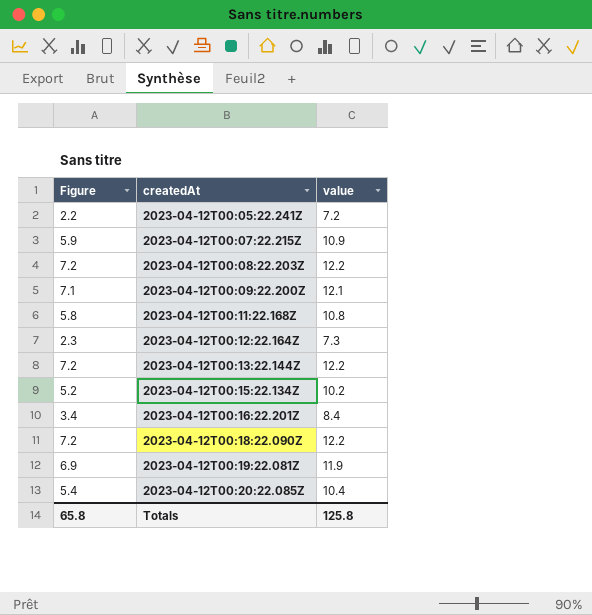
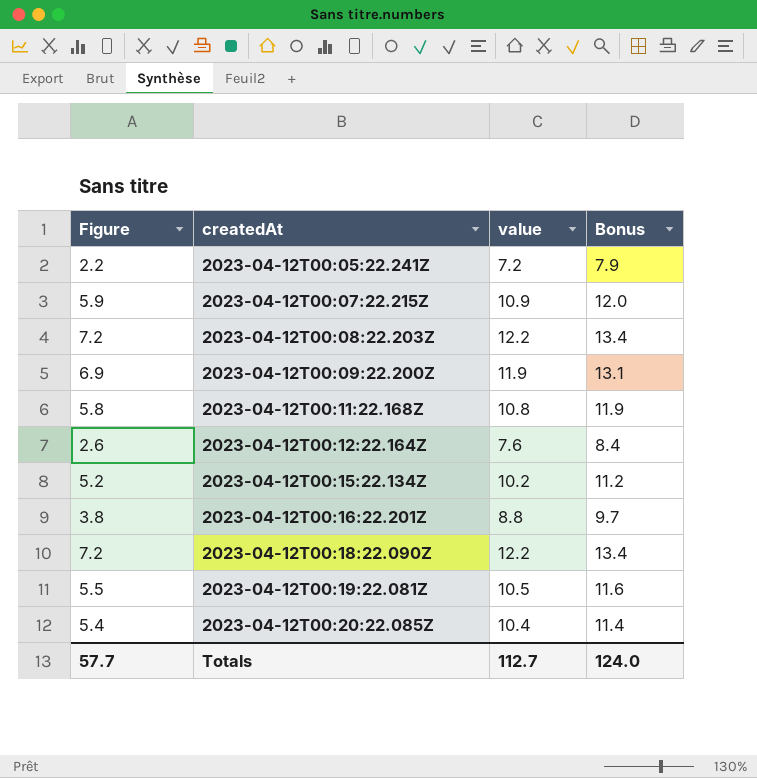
column Bonus | formula: none -> [value] * 1.1
row 2023-04-12T00:13:22.144Z: 7.2 | 12.2 -> none
2023-04-12T00:09:22.200Z | Figure: 7.1 -> 6.9
2023-04-12T00:09:22.200Z | value: 12.1 -> 11.9
2023-04-12T00:12:22.164Z | Figure: 2.3 -> 2.6
2023-04-12T00:12:22.164Z | value: 7.3 -> 7.6
2023-04-12T00:16:22.201Z | Figure: 3.4 -> 3.8
2023-04-12T00:16:22.201Z | value: 8.4 -> 8.8
2023-04-12T00:19:22.081Z | Figure: 6.9 -> 5.5
2023-04-12T00:19:22.081Z | value: 11.9 -> 10.5
Totals | Figure: 65.8 -> 57.7
Totals | value: 125.8 -> 112.7

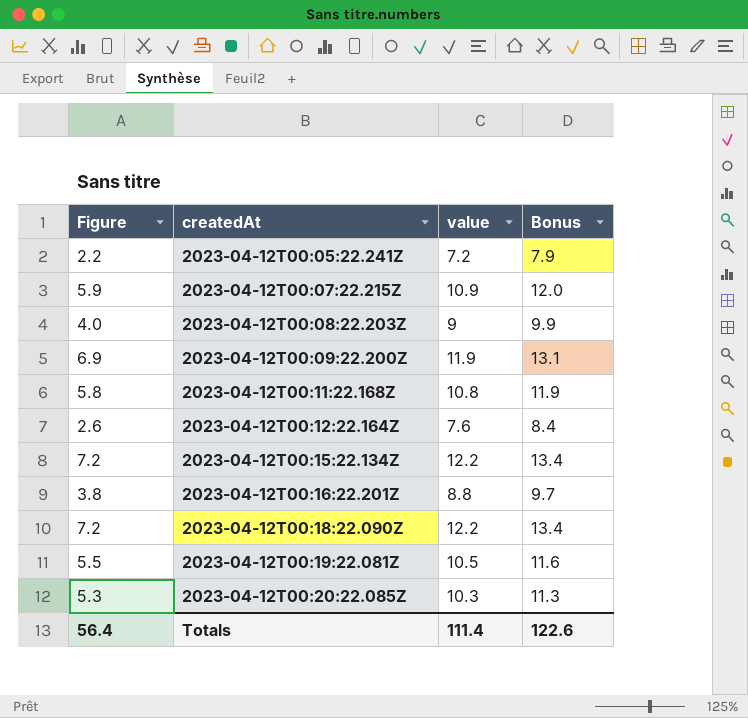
2023-04-12T00:08:22.203Z | Figure: 7.2 -> 4.0
2023-04-12T00:08:22.203Z | value: 12.2 -> 9
2023-04-12T00:08:22.203Z | Bonus: 13.4 -> 9.9
2023-04-12T00:15:22.134Z | Figure: 5.2 -> 7.2
2023-04-12T00:15:22.134Z | value: 10.2 -> 12.2
2023-04-12T00:15:22.134Z | Bonus: 11.2 -> 13.4
2023-04-12T00:20:22.085Z | Figure: 5.4 -> 5.3
2023-04-12T00:20:22.085Z | value: 10.4 -> 10.3
2023-04-12T00:20:22.085Z | Bonus: 11.4 -> 11.3
Totals | Figure: 57.7 -> 56.4
Totals | value: 112.7 -> 111.4
Totals | Bonus: 124.0 -> 122.6

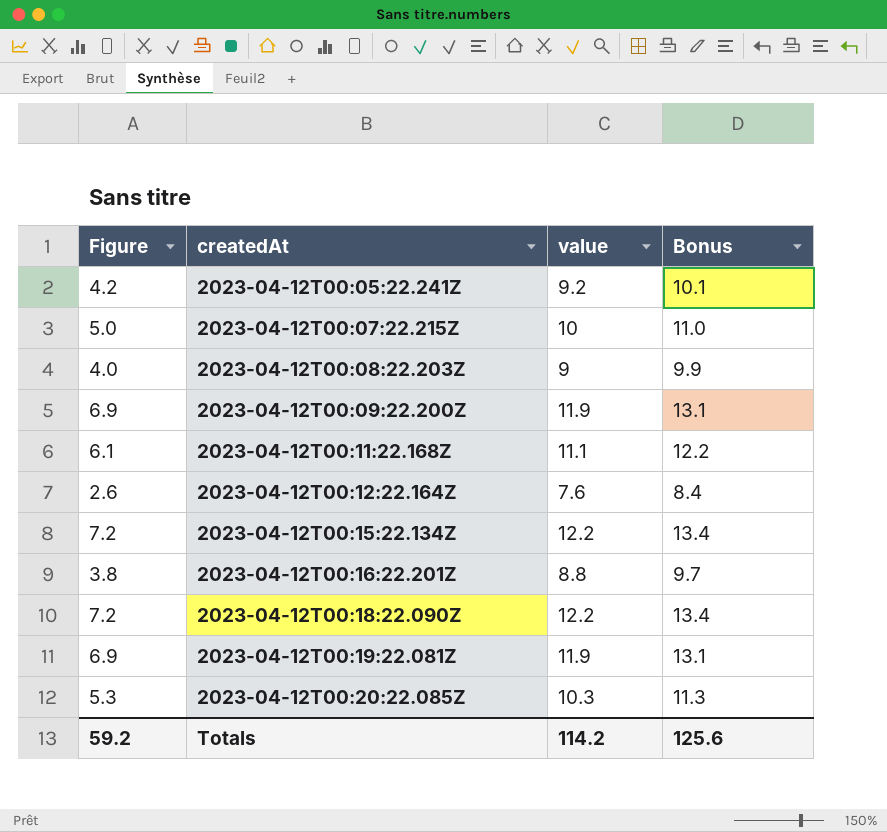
2023-04-12T00:05:22.241Z | Figure: 2.2 -> 4.2
2023-04-12T00:05:22.241Z | value: 7.2 -> 9.2
2023-04-12T00:05:22.241Z | Bonus: 7.9 -> 10.1
2023-04-12T00:07:22.215Z | Figure: 5.9 -> 5.0
2023-04-12T00:07:22.215Z | value: 10.9 -> 10
2023-04-12T00:07:22.215Z | Bonus: 12.0 -> 11.0
2023-04-12T00:11:22.168Z | Figure: 5.8 -> 6.1
2023-04-12T00:11:22.168Z | value: 10.8 -> 11.1
2023-04-12T00:11:22.168Z | Bonus: 11.9 -> 12.2
2023-04-12T00:19:22.081Z | Figure: 5.5 -> 6.9
2023-04-12T00:19:22.081Z | value: 10.5 -> 11.9
2023-04-12T00:19:22.081Z | Bonus: 11.6 -> 13.1
Totals | Figure: 56.4 -> 59.2
Totals | value: 111.4 -> 114.2
Totals | Bonus: 122.6 -> 125.6

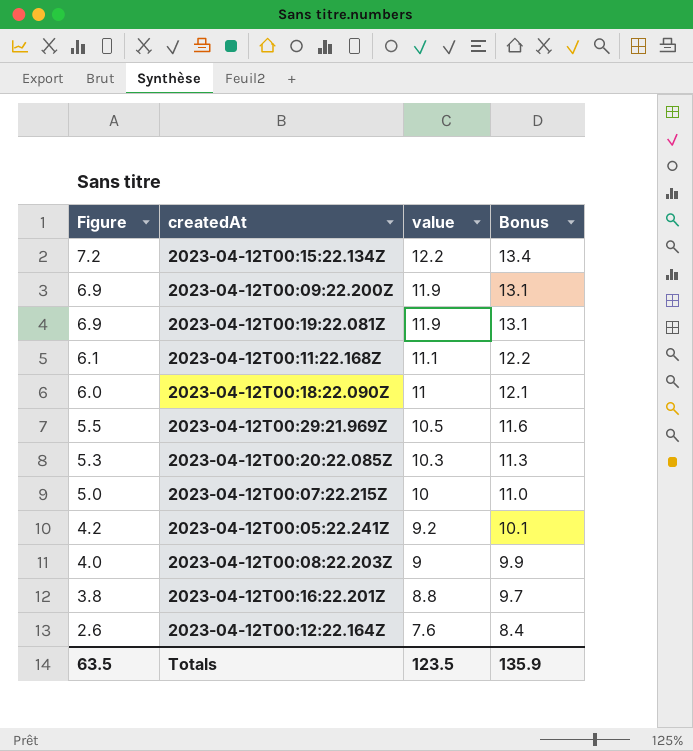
row order: createdAt ascending -> Figure descending
2023-04-12T00:18:22.090Z | Figure: 7.2 -> 6.0
2023-04-12T00:18:22.090Z | value: 12.2 -> 11
2023-04-12T00:18:22.090Z | Bonus: 13.4 -> 12.1
row 2023-04-12T00:29:21.969Z: none -> 5.5 | 10.5 | 11.6
Totals | Figure: 59.2 -> 63.5
Totals | value: 114.2 -> 123.5
Totals | Bonus: 125.6 -> 135.9

